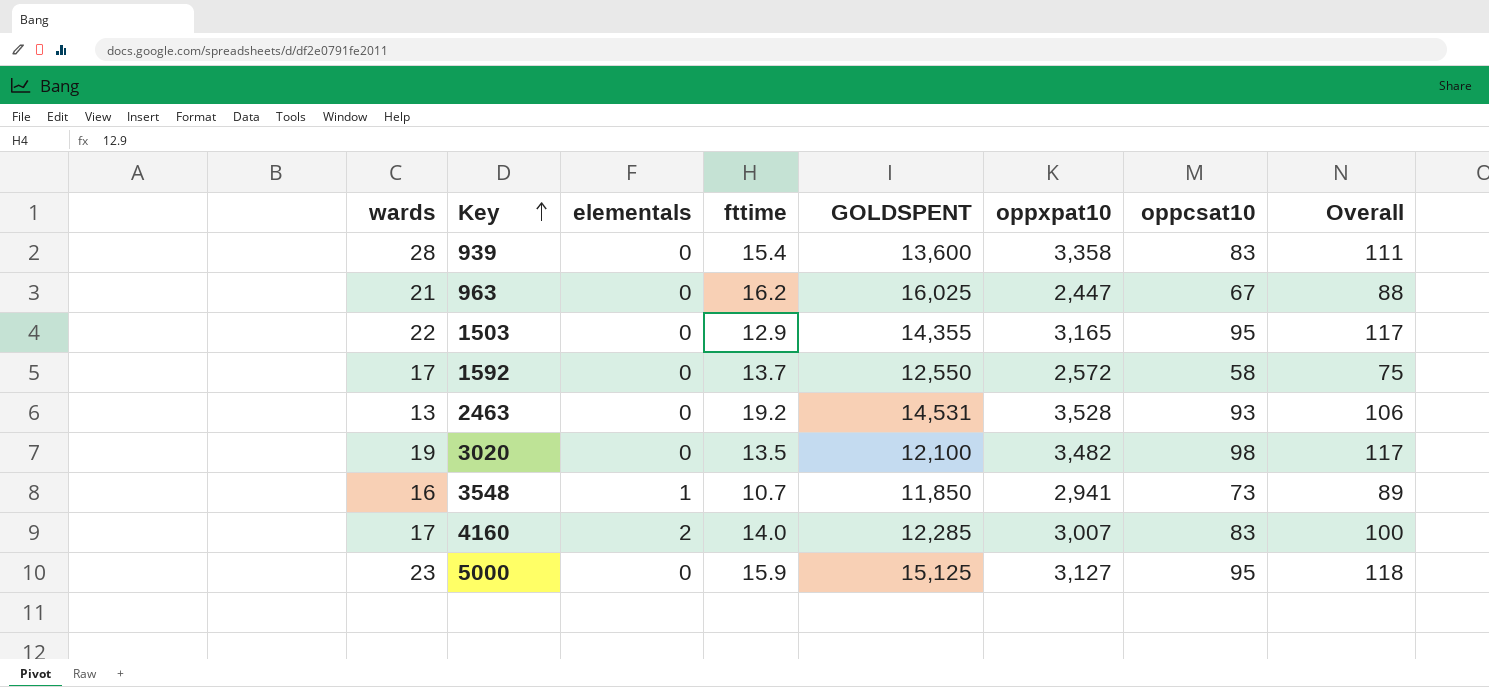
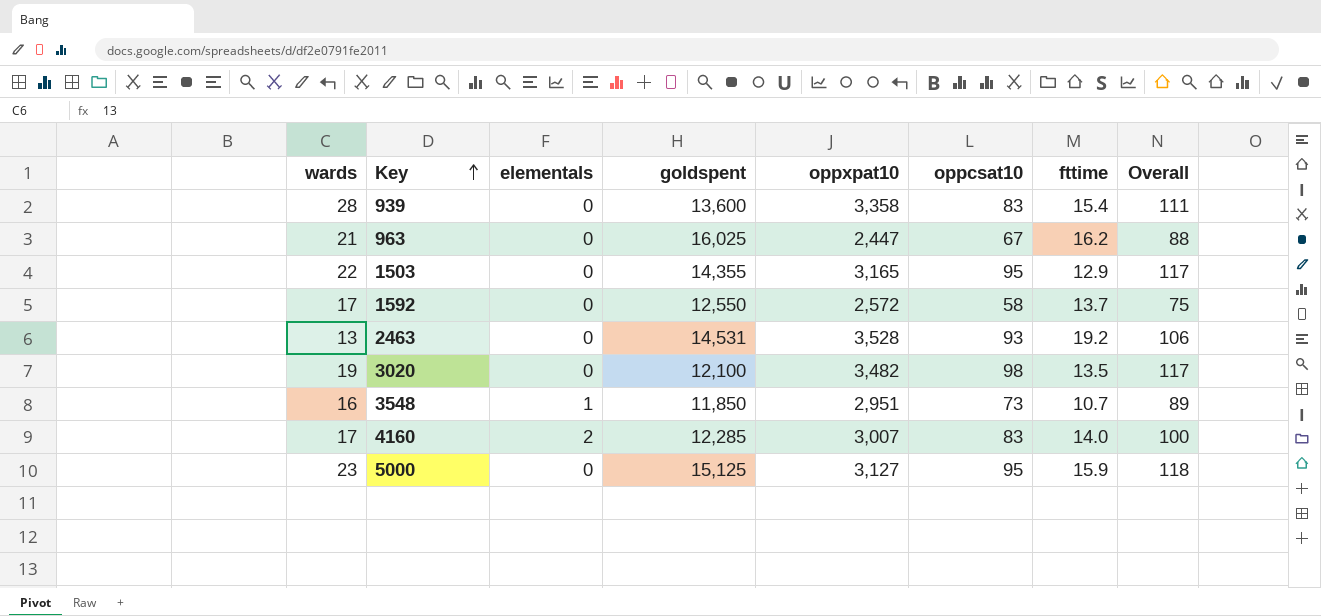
column name: GOLDSPENT -> goldspent
column fttime | position: 4 -> 7
3548 | oppxpat10: 2,941 -> 2,951

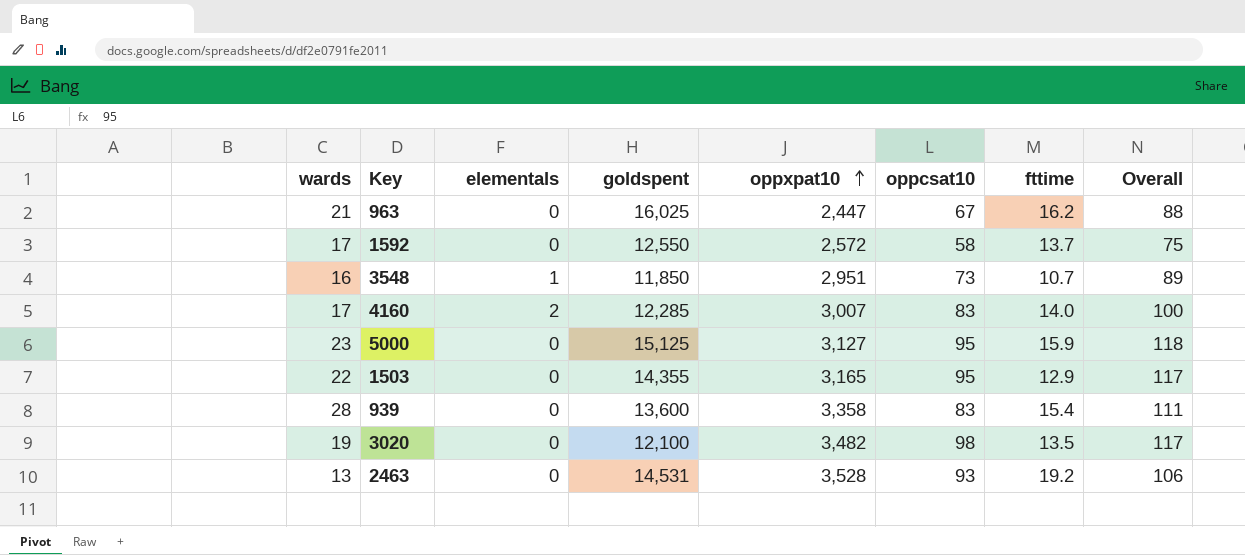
row order: Key ascending -> oppxpat10 ascending

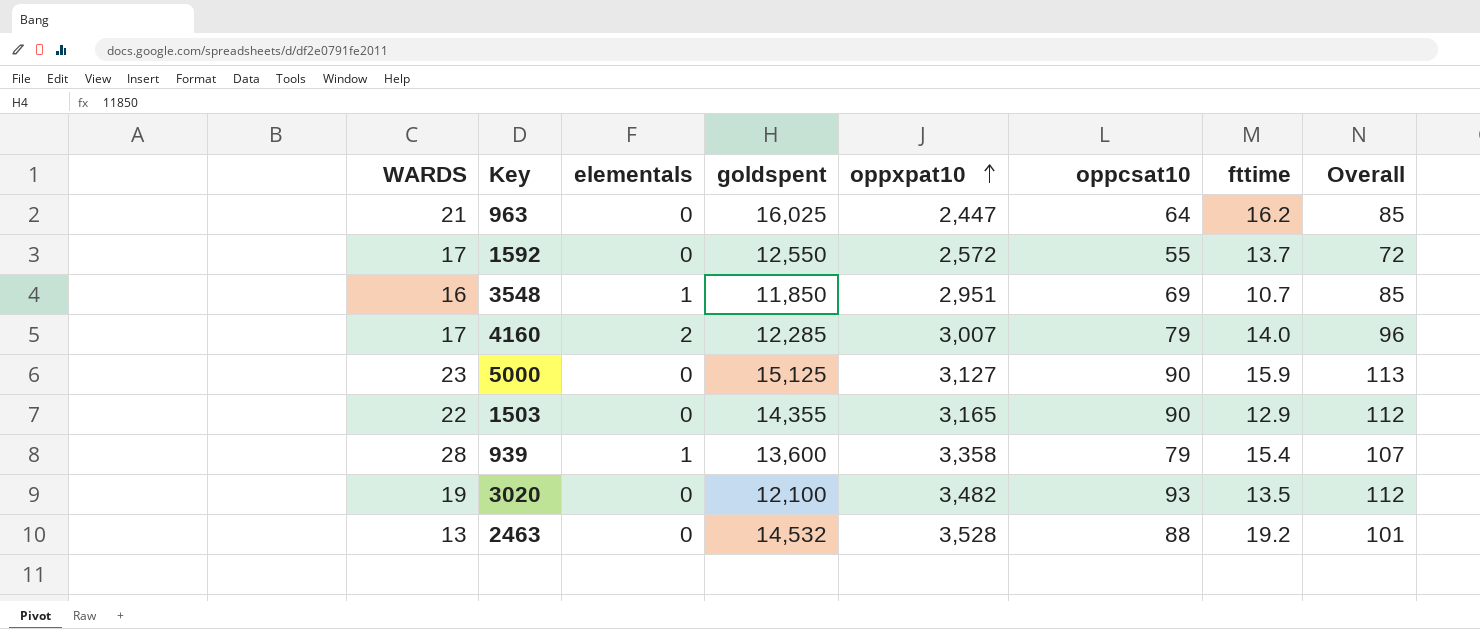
column name: wards -> WARDS
963 | oppcsat10: 67 -> 64
963 | Overall: 88 -> 85
1592 | oppcsat10: 58 -> 55
1592 | Overall: 75 -> 72
3548 | oppcsat10: 73 -> 69
3548 | Overall: 89 -> 85
4160 | oppcsat10: 83 -> 79
4160 | Overall: 100 -> 96
5000 | oppcsat10: 95 -> 90
5000 | Overall: 118 -> 113
1503 | oppcsat10: 95 -> 90
1503 | Overall: 117 -> 112
939 | elementals: 0 -> 1
939 | oppcsat10: 83 -> 79
939 | Overall: 111 -> 107
3020 | oppcsat10: 98 -> 93
3020 | Overall: 117 -> 112
2463 | goldspent: 14,531 -> 14,532
2463 | oppcsat10: 93 -> 88
2463 | Overall: 106 -> 101

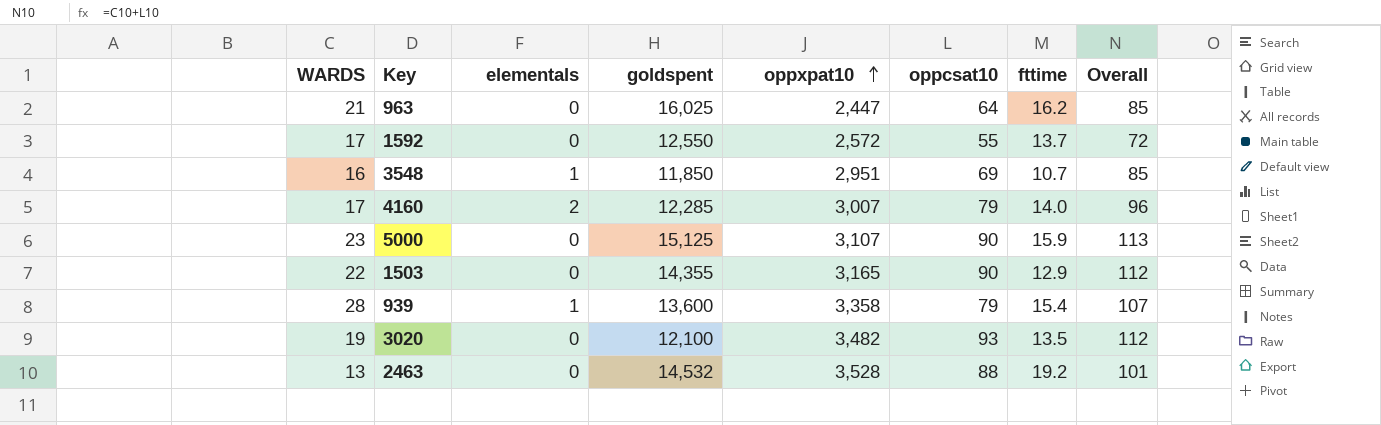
5000 | oppxpat10: 3,127 -> 3,107

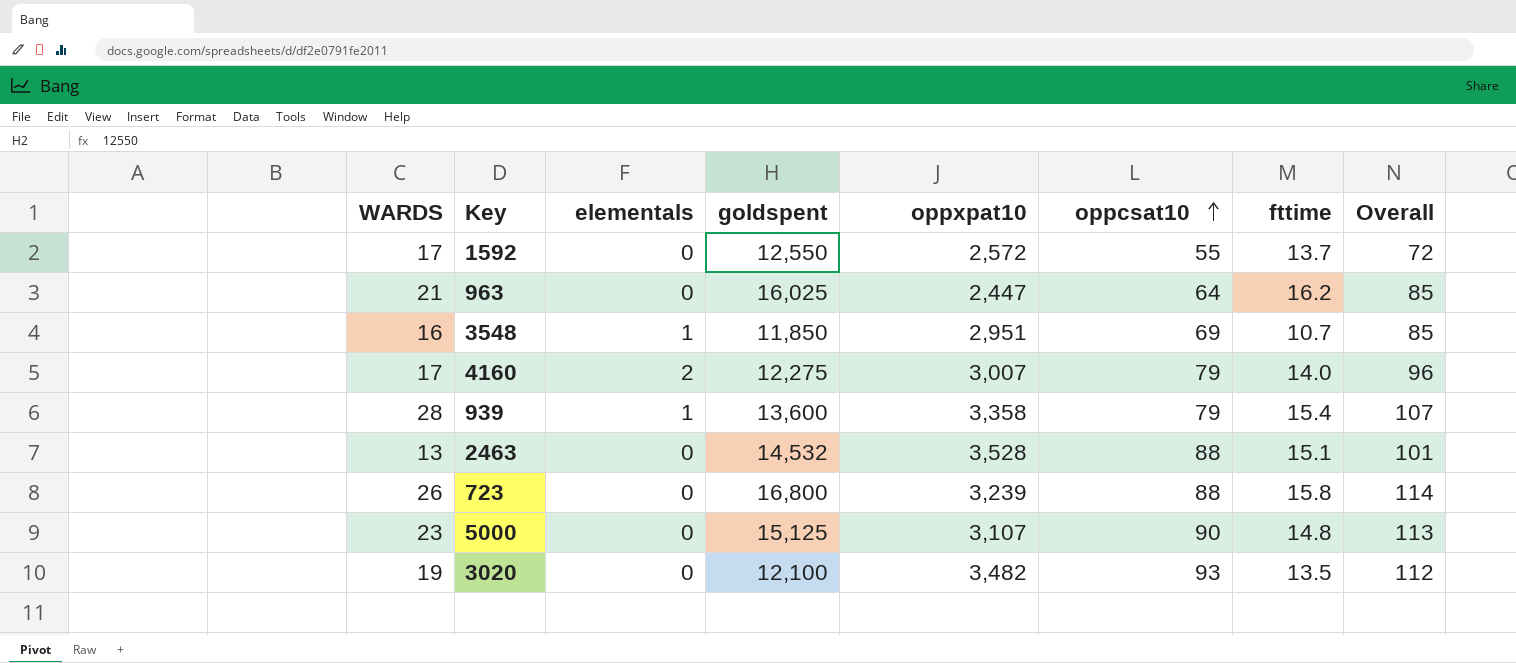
row order: oppxpat10 ascending -> oppcsat10 ascending
row 1503: 22 | 0 | 14,355 | 3,165 | 90 | 12.9 | 112 -> none
4160 | goldspent: 12,285 -> 12,275
2463 | fttime: 19.2 -> 15.1
row 723: none -> 26 | 0 | 16,800 | 3,239 | 88 | 15.8 | 114
5000 | fttime: 15.9 -> 14.8

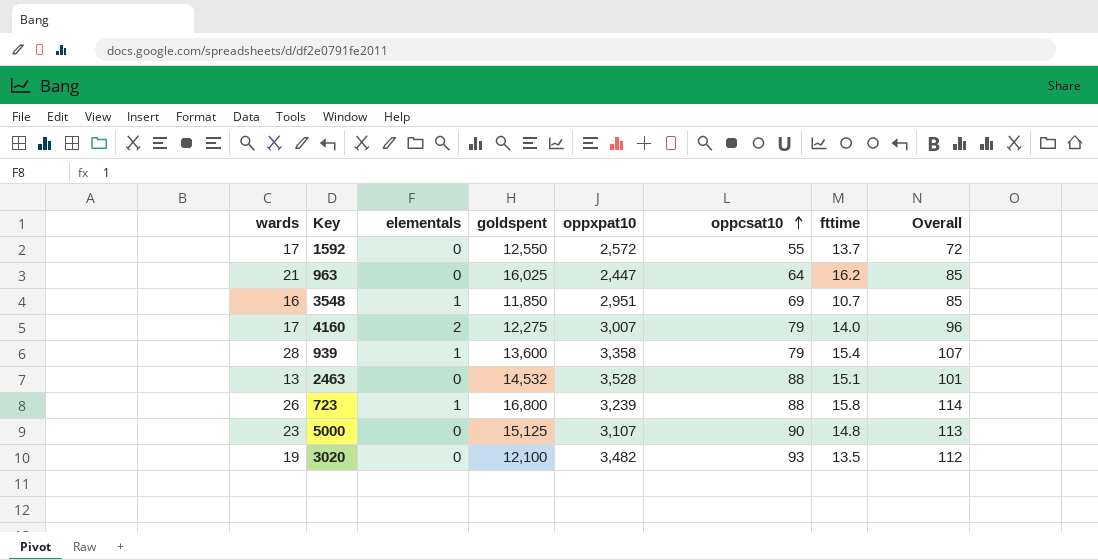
column name: WARDS -> wards
723 | elementals: 0 -> 1

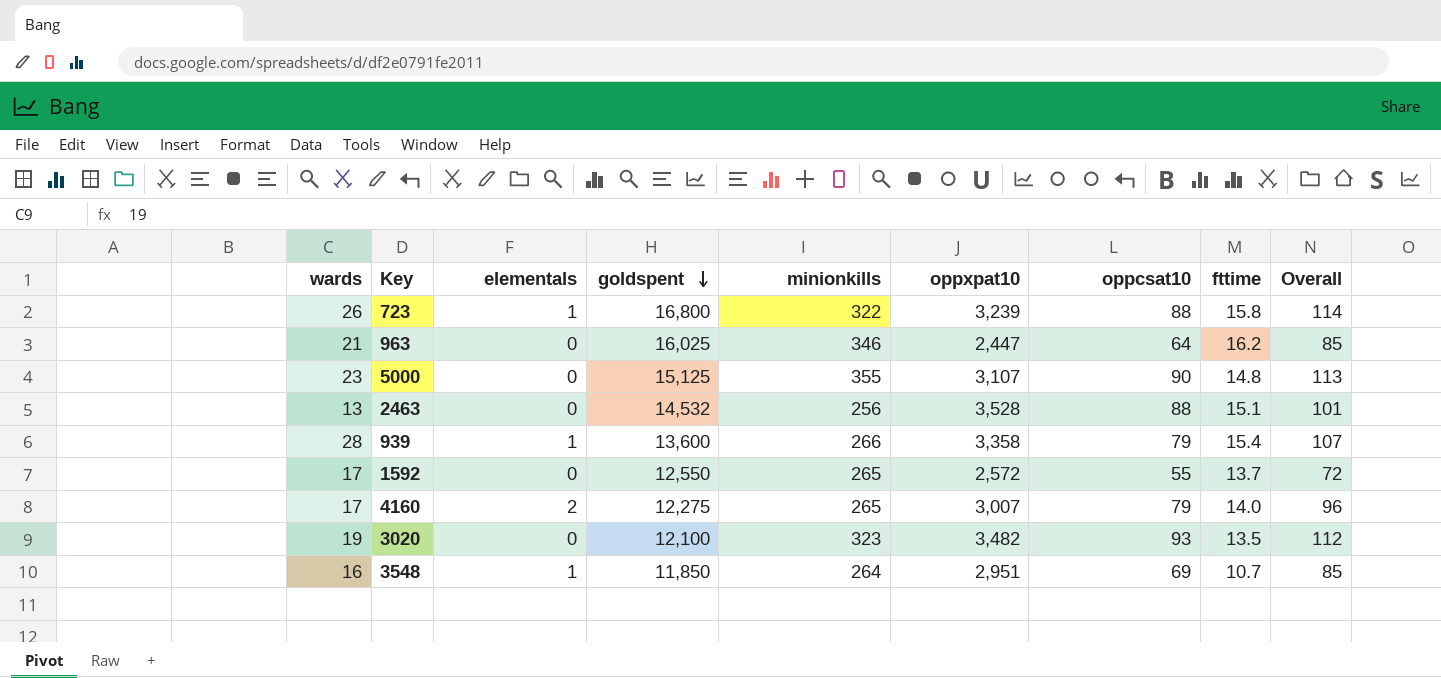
row order: oppcsat10 ascending -> goldspent descending
column minionkills | position: none -> 5

